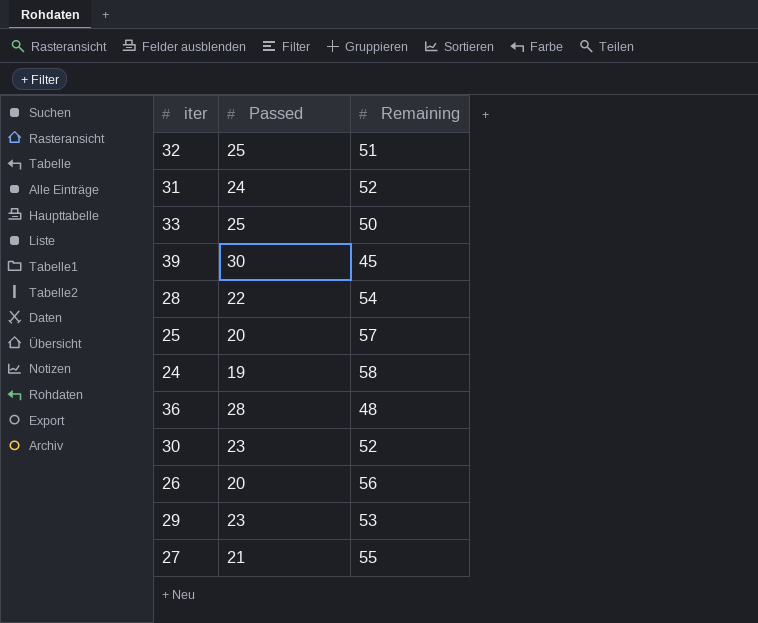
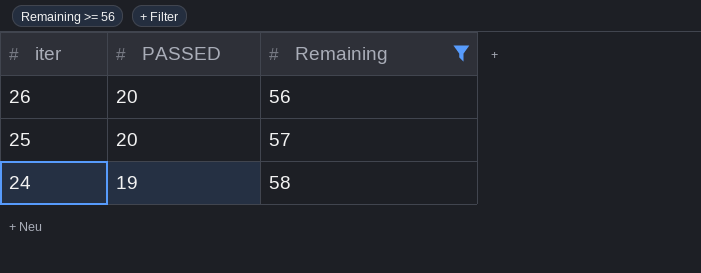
filter: none -> Remaining >= 56
row order: none -> iter descending
column name: Passed -> PASSED

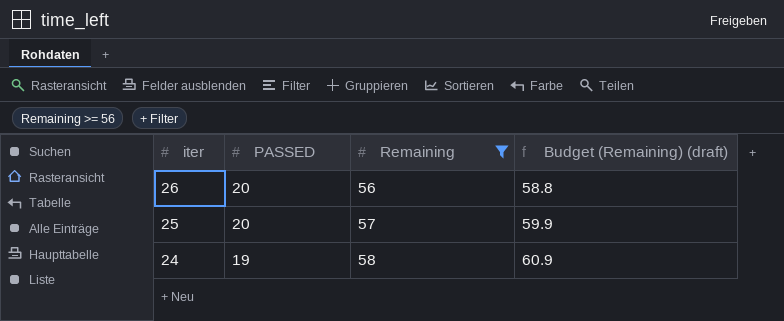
column Budget (Remaining) (draft) | formula: none -> [Remaining] * 1.05

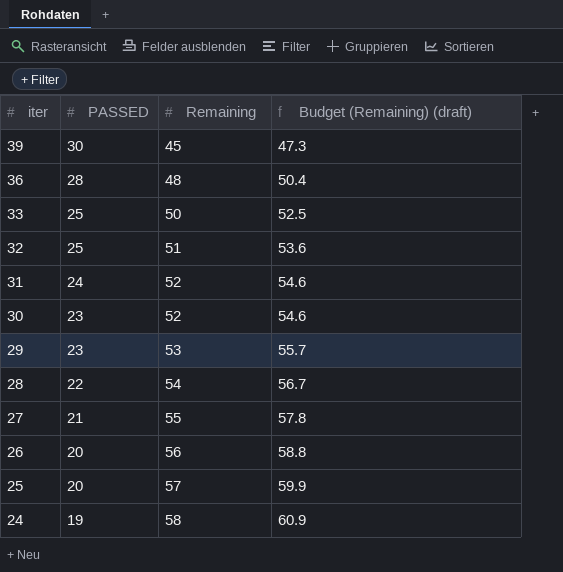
filter: Remaining >= 56 -> none

